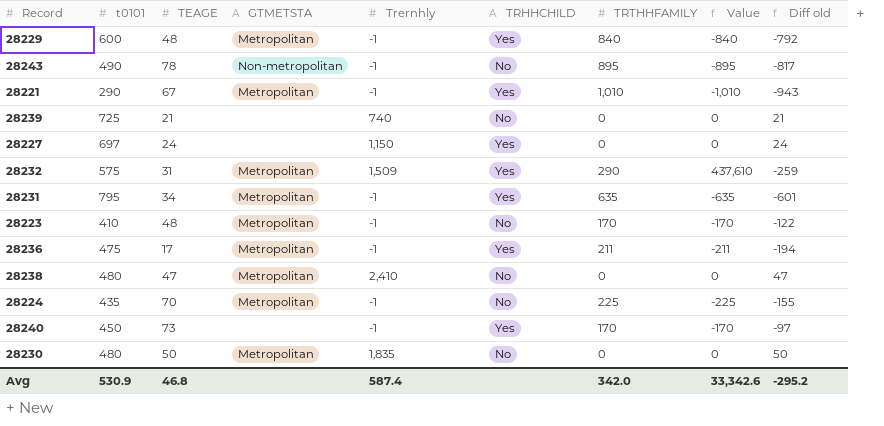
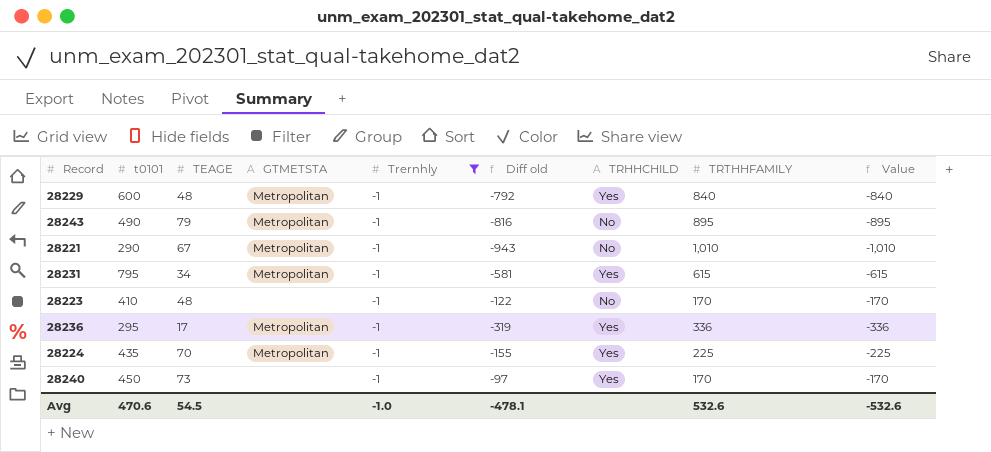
filter: none -> Trernhly = -1
column Diff old | position: 9 -> 6
28243 | TEAGE: 78 -> 79
28243 | GTMETSTA: Non-metropolitan -> Metropolitan
28243 | Diff old: -817 -> -816
28221 | TRHHCHILD: Yes -> No
28231 | Diff old: -601 -> -581
28231 | TRTHHFAMILY: 635 -> 615
28231 | Value: -635 -> -615
28223 | GTMETSTA: Metropolitan -> none
28236 | t0101: 475 -> 295
28236 | Diff old: -194 -> -319
28236 | TRTHHFAMILY: 211 -> 336
28236 | Value: -211 -> -336
28224 | TRHHCHILD: No -> Yes
Avg | t0101: 530.9 -> 470.6
Avg | TEAGE: 46.8 -> 54.5
Avg | Trernhly: 587.4 -> -1.0
Avg | Diff old: -295.2 -> -478.1
Avg | TRTHHFAMILY: 342.0 -> 532.6
Avg | Value: 33,342.6 -> -532.6

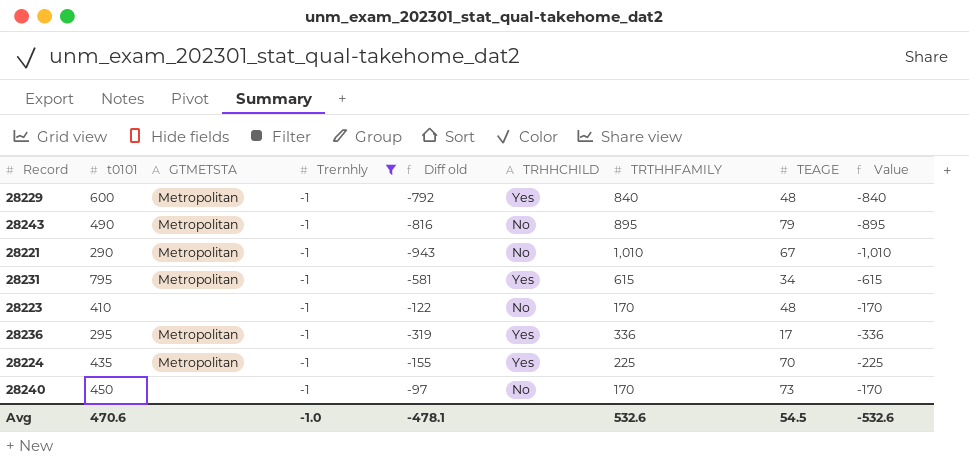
column TEAGE | position: 3 -> 8
28240 | TRHHCHILD: Yes -> No

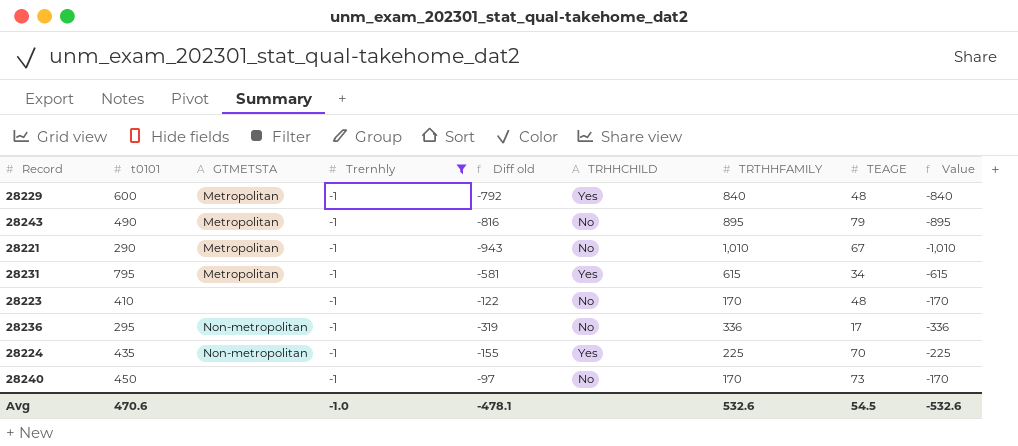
28236 | GTMETSTA: Metropolitan -> Non-metropolitan
28236 | TRHHCHILD: Yes -> No
28224 | GTMETSTA: Metropolitan -> Non-metropolitan

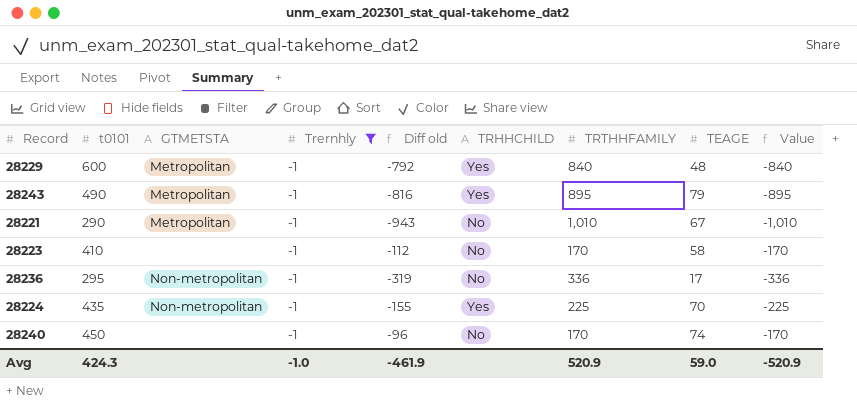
row 28231: 795 | Metropolitan | -1 | -581 | Yes | 615 | 34 | -615 -> none
28243 | TRHHCHILD: No -> Yes
28223 | Diff old: -122 -> -112
28223 | TEAGE: 48 -> 58
28240 | Diff old: -97 -> -96
28240 | TEAGE: 73 -> 74
Avg | t0101: 470.6 -> 424.3
Avg | Diff old: -478.1 -> -461.9
Avg | TRTHHFAMILY: 532.6 -> 520.9
Avg | TEAGE: 54.5 -> 59.0
Avg | Value: -532.6 -> -520.9

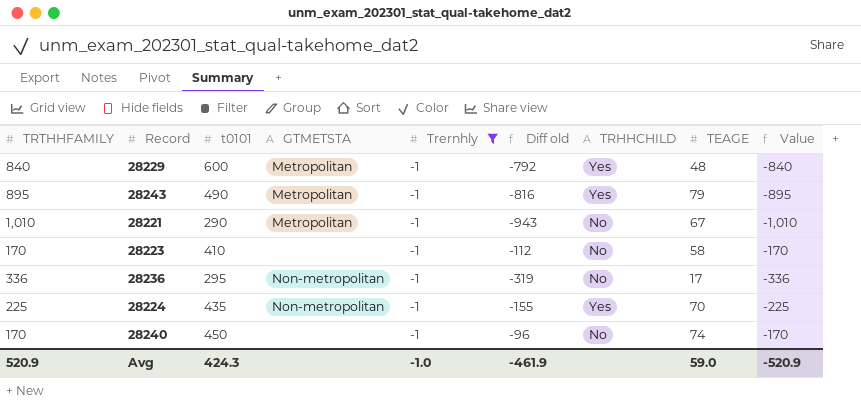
column TRTHHFAMILY | position: 7 -> 1

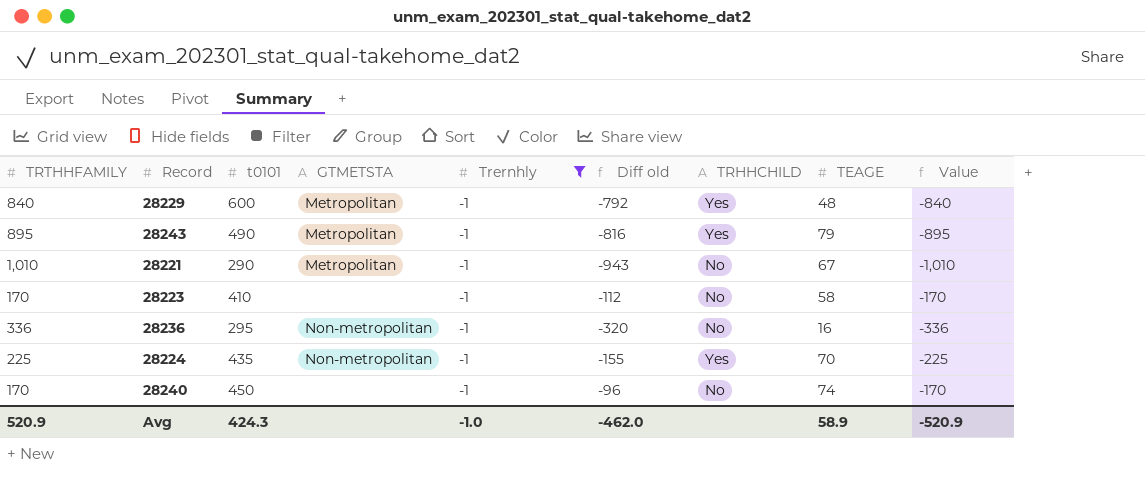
28236 | Diff old: -319 -> -320
28236 | TEAGE: 17 -> 16
Avg | Diff old: -461.9 -> -462.0
Avg | TEAGE: 59.0 -> 58.9

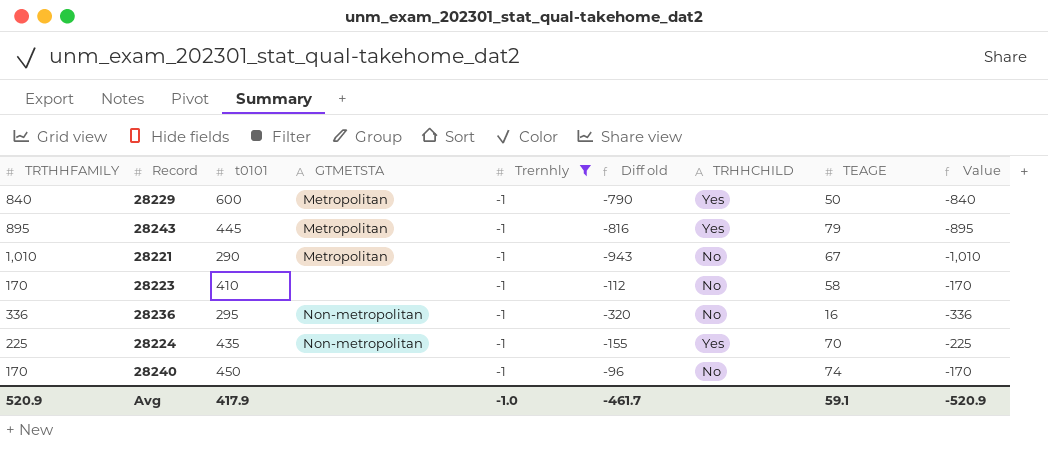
28229 | Diff old: -792 -> -790
28229 | TEAGE: 48 -> 50
28243 | t0101: 490 -> 445
Avg | t0101: 424.3 -> 417.9
Avg | Diff old: -462.0 -> -461.7
Avg | TEAGE: 58.9 -> 59.1

